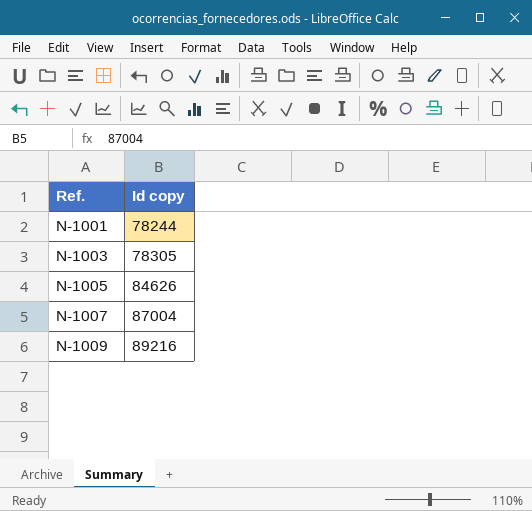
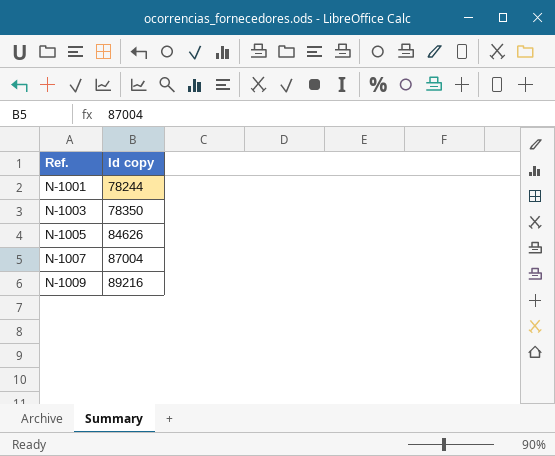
N-1003 | Id copy: 78305 -> 78350

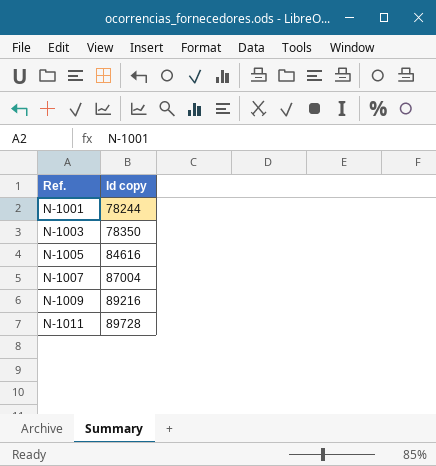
N-1005 | Id copy: 84626 -> 84616
row N-1011: none -> 89728

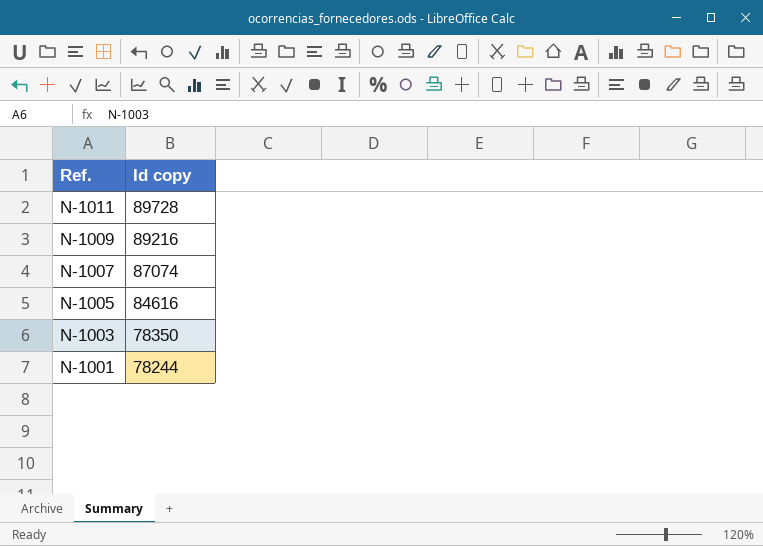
row order: Ref. ascending -> Ref. descending
N-1007 | Id copy: 87004 -> 87074

